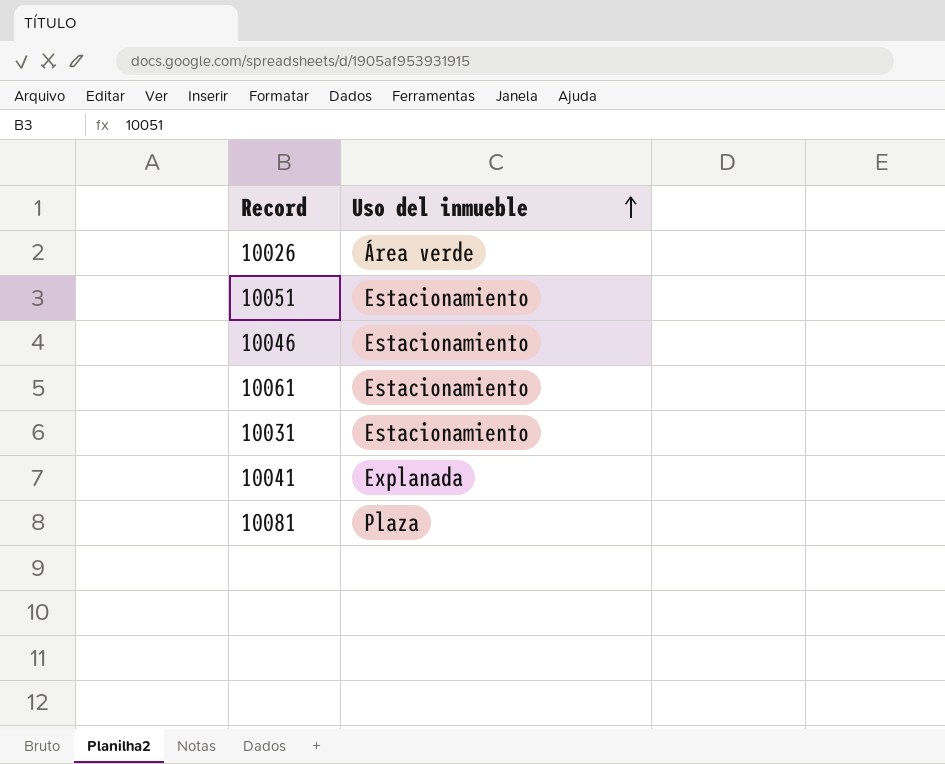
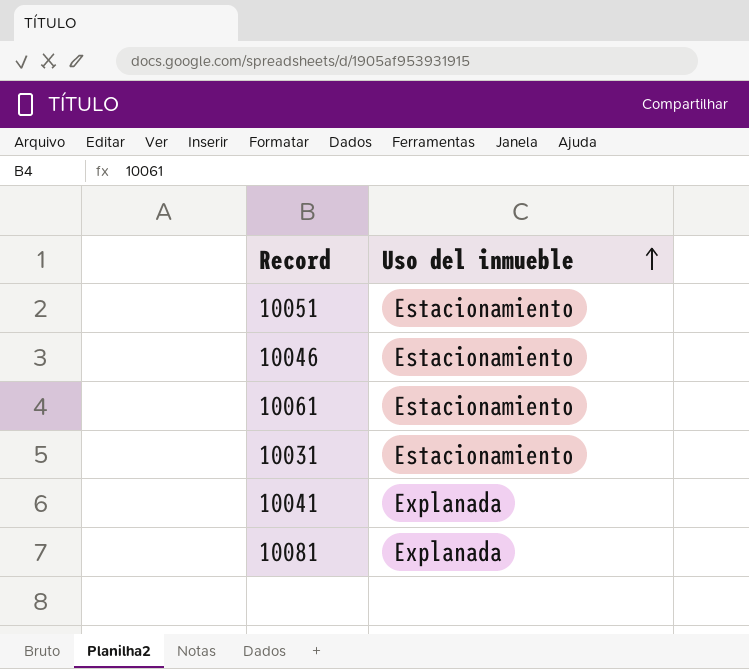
row 10026: Área verde -> none
10081 | Uso del inmueble: Plaza -> Explanada

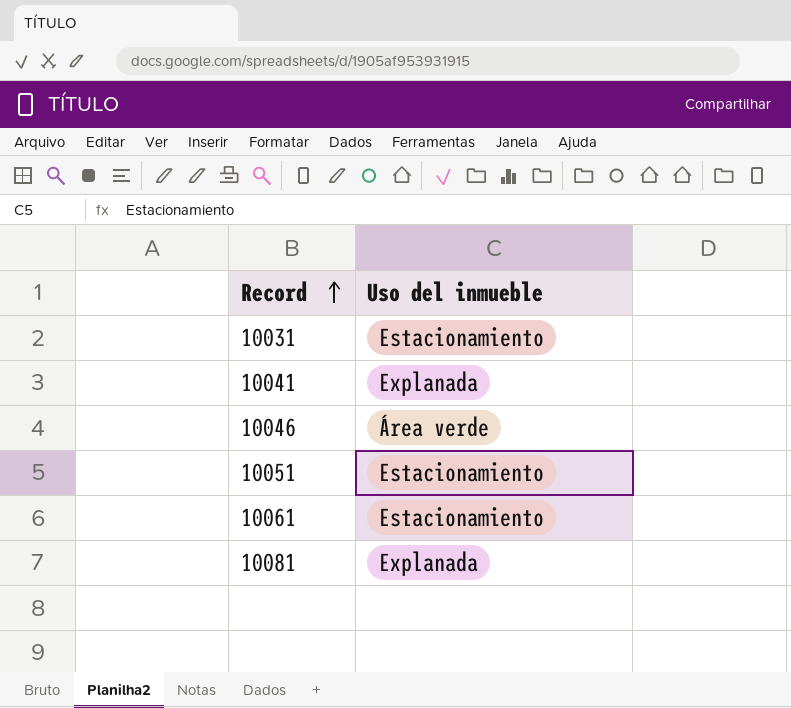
row order: Uso del inmueble ascending -> Record ascending
10046 | Uso del inmueble: Estacionamiento -> Área verde

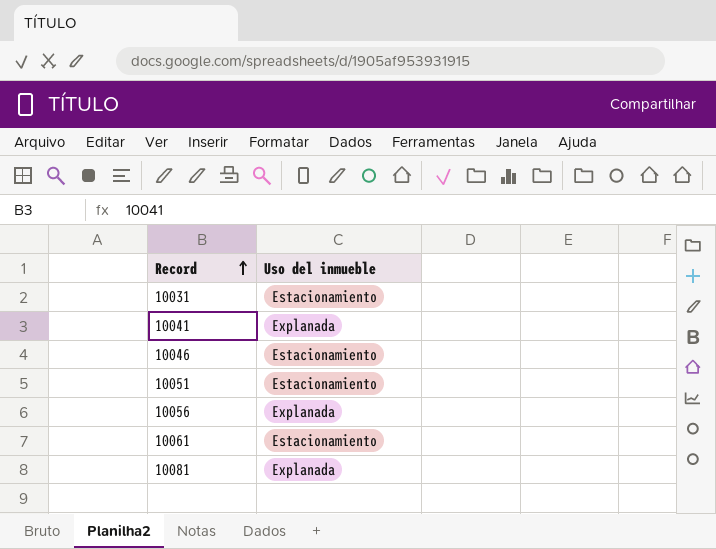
10046 | Uso del inmueble: Área verde -> Estacionamiento
row 10056: none -> Explanada

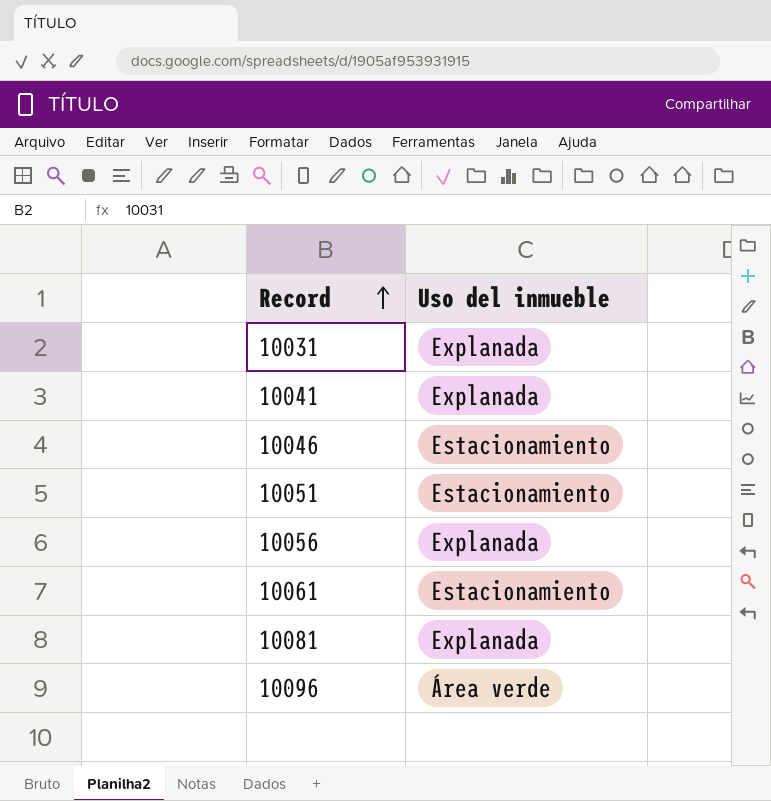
10031 | Uso del inmueble: Estacionamiento -> Explanada
row 10096: none -> Área verde

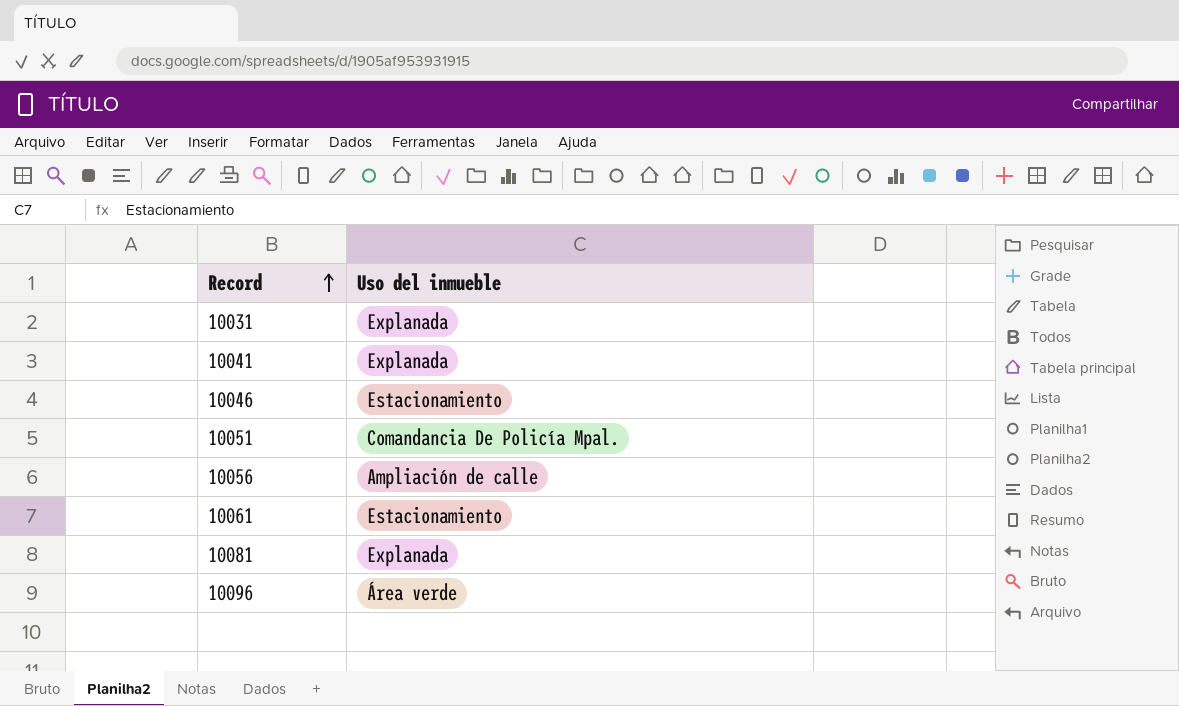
10051 | Uso del inmueble: Estacionamiento -> Comandancia De Policía Mpal.
10056 | Uso del inmueble: Explanada -> Ampliación de calle

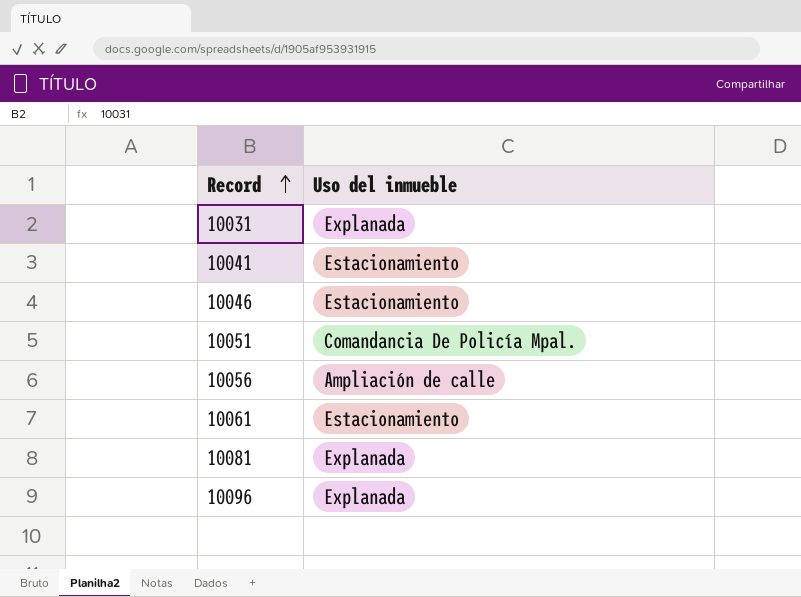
10041 | Uso del inmueble: Explanada -> Estacionamiento
10096 | Uso del inmueble: Área verde -> Explanada

